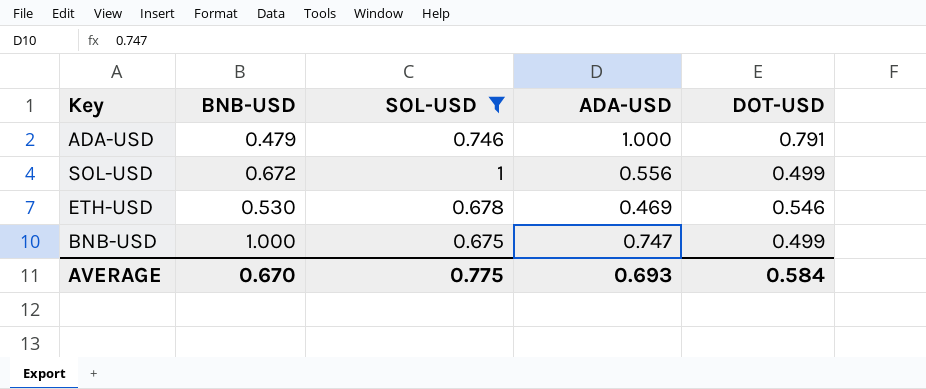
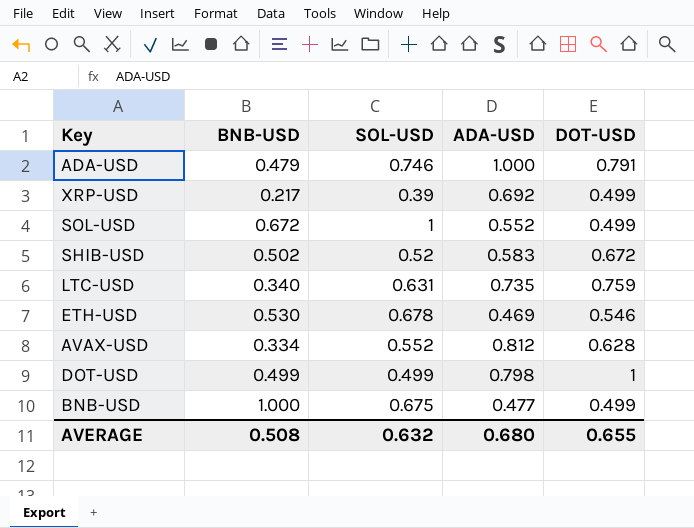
filter: SOL-USD >= 0.675 -> none
SOL-USD | ADA-USD: 0.556 -> 0.552
BNB-USD | ADA-USD: 0.747 -> 0.477
AVERAGE | BNB-USD: 0.670 -> 0.508
AVERAGE | SOL-USD: 0.775 -> 0.632
AVERAGE | ADA-USD: 0.693 -> 0.680
AVERAGE | DOT-USD: 0.584 -> 0.655

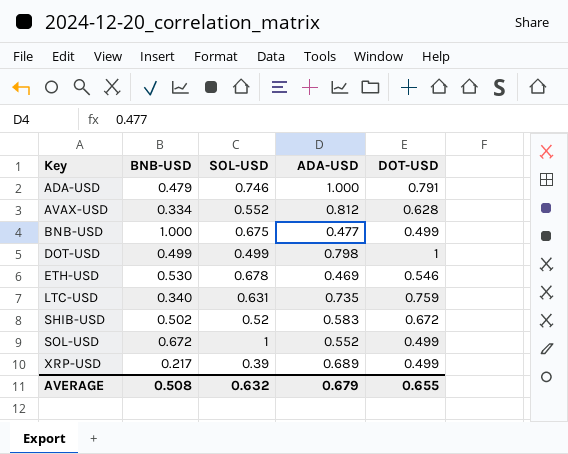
row order: none -> Key ascending
XRP-USD | ADA-USD: 0.692 -> 0.689
AVERAGE | ADA-USD: 0.680 -> 0.679

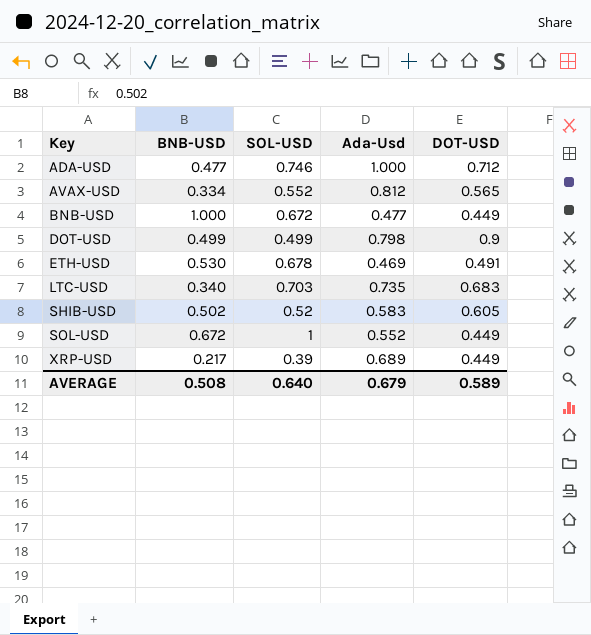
column name: ADA-USD -> Ada-Usd
ADA-USD | BNB-USD: 0.479 -> 0.477
ADA-USD | DOT-USD: 0.791 -> 0.712
AVAX-USD | DOT-USD: 0.628 -> 0.565
BNB-USD | SOL-USD: 0.675 -> 0.672
BNB-USD | DOT-USD: 0.499 -> 0.449
DOT-USD | DOT-USD: 1 -> 0.9
ETH-USD | DOT-USD: 0.546 -> 0.491
LTC-USD | SOL-USD: 0.631 -> 0.703
LTC-USD | DOT-USD: 0.759 -> 0.683
SHIB-USD | DOT-USD: 0.672 -> 0.605
SOL-USD | DOT-USD: 0.499 -> 0.449
XRP-USD | DOT-USD: 0.499 -> 0.449
AVERAGE | SOL-USD: 0.632 -> 0.640
AVERAGE | DOT-USD: 0.655 -> 0.589

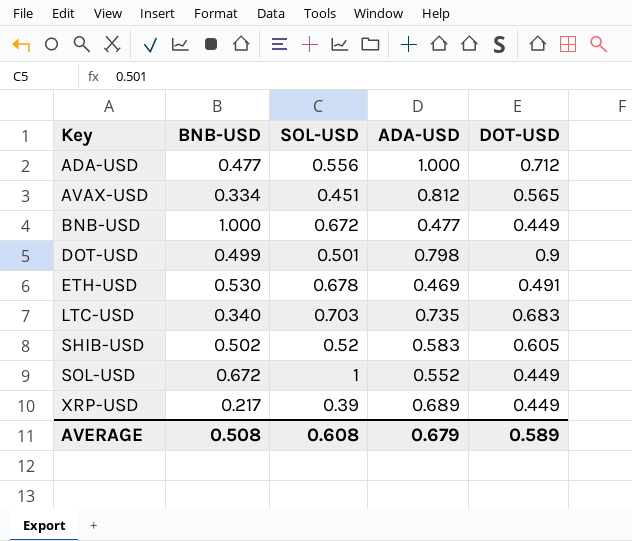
column name: Ada-Usd -> ADA-USD
ADA-USD | SOL-USD: 0.746 -> 0.556
AVAX-USD | SOL-USD: 0.552 -> 0.451
DOT-USD | SOL-USD: 0.499 -> 0.501
AVERAGE | SOL-USD: 0.640 -> 0.608

